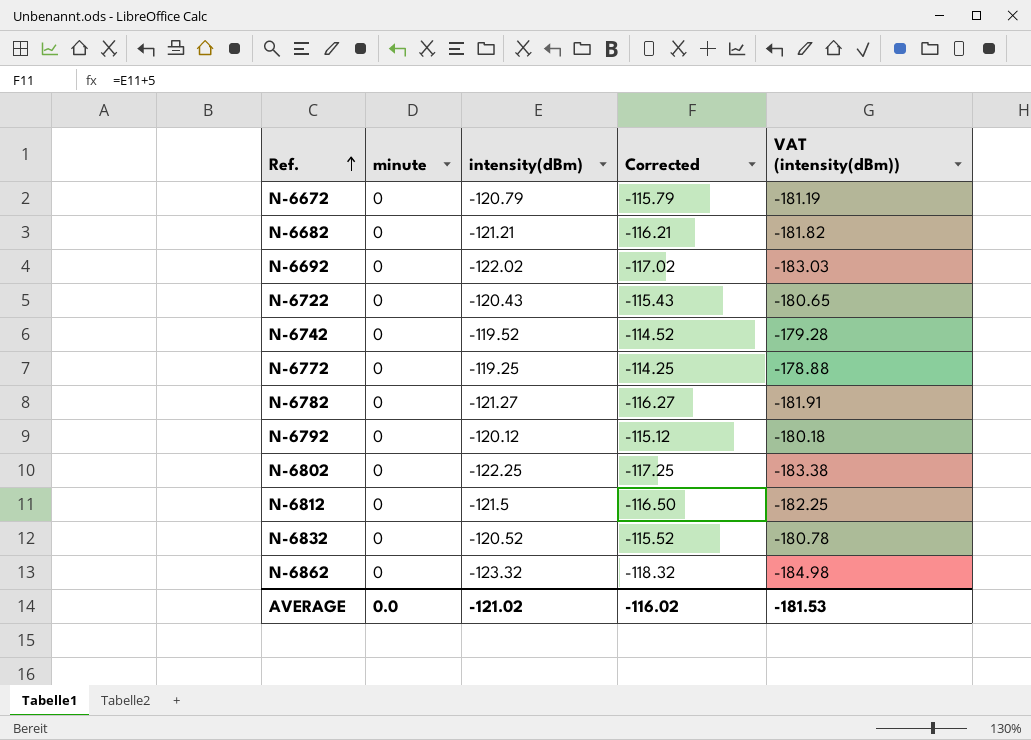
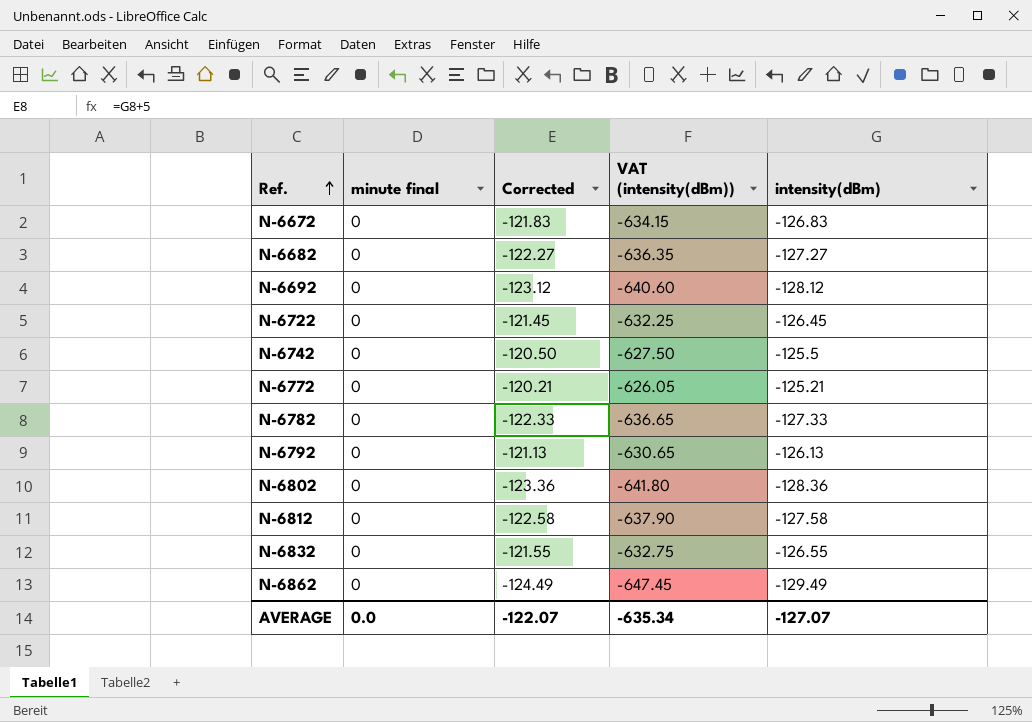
column name: minute -> minute final
column VAT (intensity(dBm)) | formula: [intensity(dBm)] * 1.5 -> [intensity(dBm)] * 5
column intensity(dBm) | position: 3 -> 5
N-6672 | Corrected: -115.79 -> -121.83
N-6672 | intensity(dBm): -120.79 -> -126.83
N-6682 | Corrected: -116.21 -> -122.27
N-6682 | intensity(dBm): -121.21 -> -127.27
N-6692 | Corrected: -117.02 -> -123.12
N-6692 | intensity(dBm): -122.02 -> -128.12
N-6722 | Corrected: -115.43 -> -121.45
N-6722 | intensity(dBm): -120.43 -> -126.45
N-6742 | Corrected: -114.52 -> -120.50
N-6742 | intensity(dBm): -119.52 -> -125.5
N-6772 | Corrected: -114.25 -> -120.21
N-6772 | intensity(dBm): -119.25 -> -125.21
N-6782 | Corrected: -116.27 -> -122.33
N-6782 | intensity(dBm): -121.27 -> -127.33
N-6792 | Corrected: -115.12 -> -121.13
N-6792 | intensity(dBm): -120.12 -> -126.13
N-6802 | Corrected: -117.25 -> -123.36
N-6802 | intensity(dBm): -122.25 -> -128.36
N-6812 | Corrected: -116.50 -> -122.58
N-6812 | intensity(dBm): -121.5 -> -127.58
N-6832 | Corrected: -115.52 -> -121.55
N-6832 | intensity(dBm): -120.52 -> -126.55
N-6862 | Corrected: -118.32 -> -124.49
N-6862 | intensity(dBm): -123.32 -> -129.49
AVERAGE | Corrected: -116.02 -> -122.07
AVERAGE | VAT (intensity(dBm)): -181.53 -> -635.34
AVERAGE | intensity(dBm): -121.02 -> -127.07

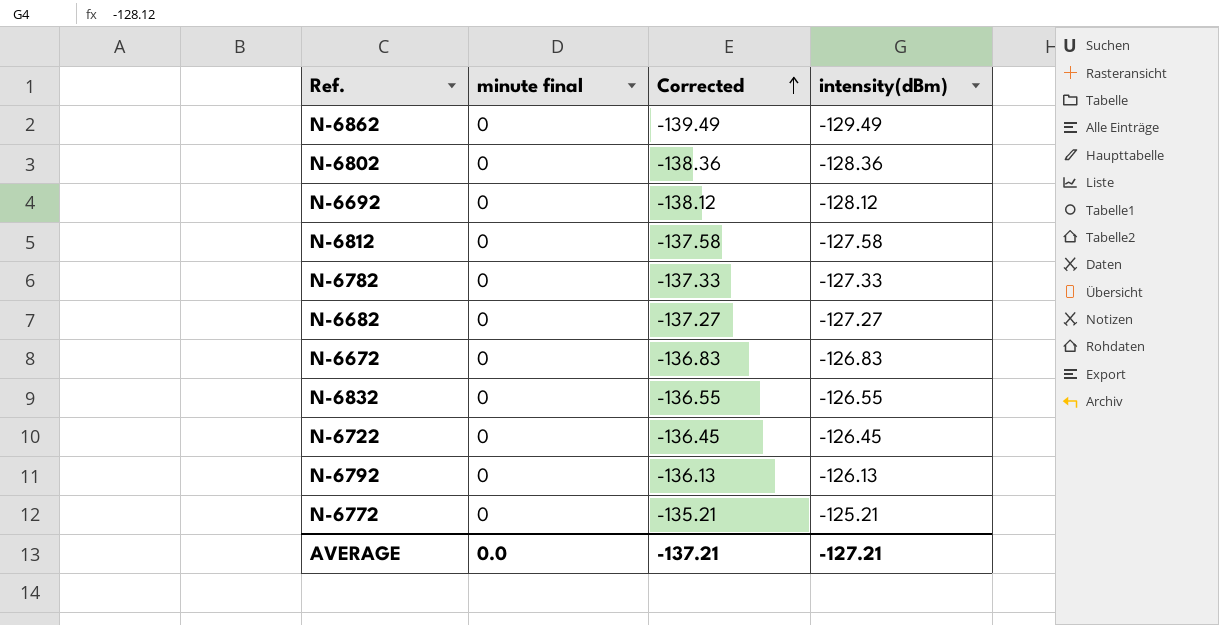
row order: Ref. ascending -> Corrected ascending
column VAT (intensity(dBm)) | formula: [intensity(dBm)] * 5 -> none
column Corrected | formula: [intensity(dBm)] + 5 -> [intensity(dBm)] - 10
row N-6742: 0 | -120.50 | -627.50 | -125.5 -> none
AVERAGE | Corrected: -122.07 -> -137.21
AVERAGE | intensity(dBm): -127.07 -> -127.21

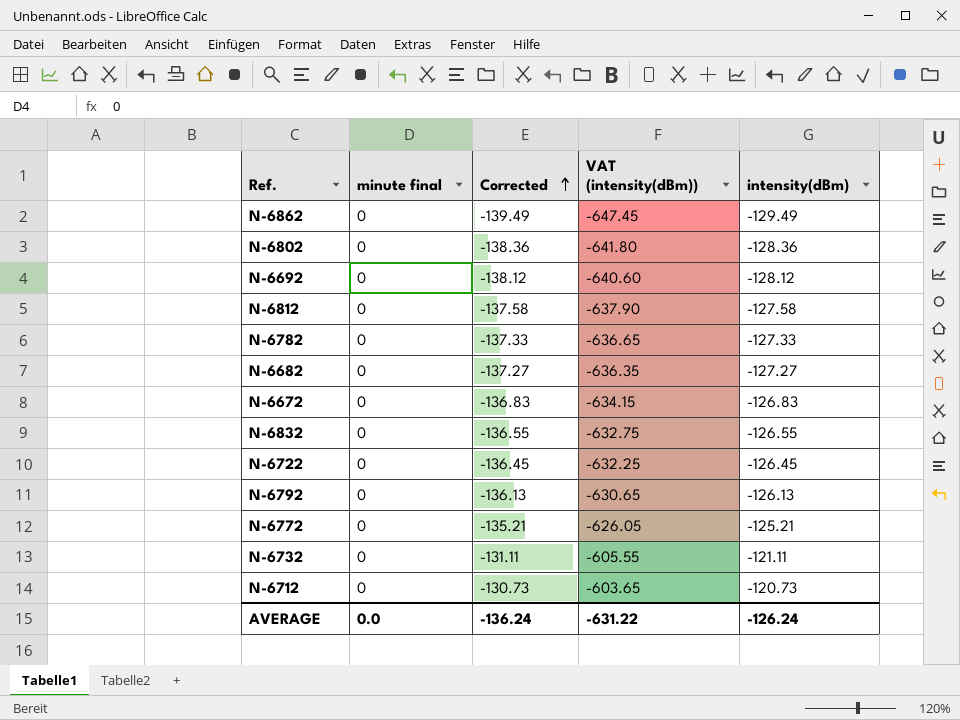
column VAT (intensity(dBm)) | formula: none -> [intensity(dBm)] * 5
row N-6732: none -> 0 | -131.11 | -605.55 | -121.11
row N-6712: none -> 0 | -130.73 | -603.65 | -120.73
AVERAGE | Corrected: -137.21 -> -136.24
AVERAGE | intensity(dBm): -127.21 -> -126.24

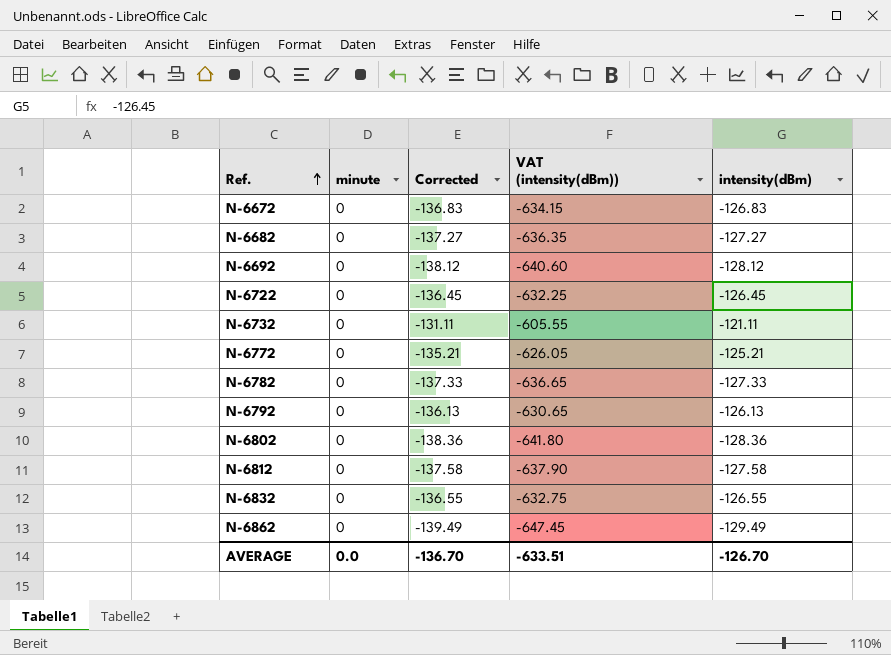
row order: Corrected ascending -> Ref. ascending
column name: minute final -> minute
row N-6712: 0 | -130.73 | -603.65 | -120.73 -> none
AVERAGE | Corrected: -136.24 -> -136.70
AVERAGE | VAT (intensity(dBm)): -631.22 -> -633.51
AVERAGE | intensity(dBm): -126.24 -> -126.70

